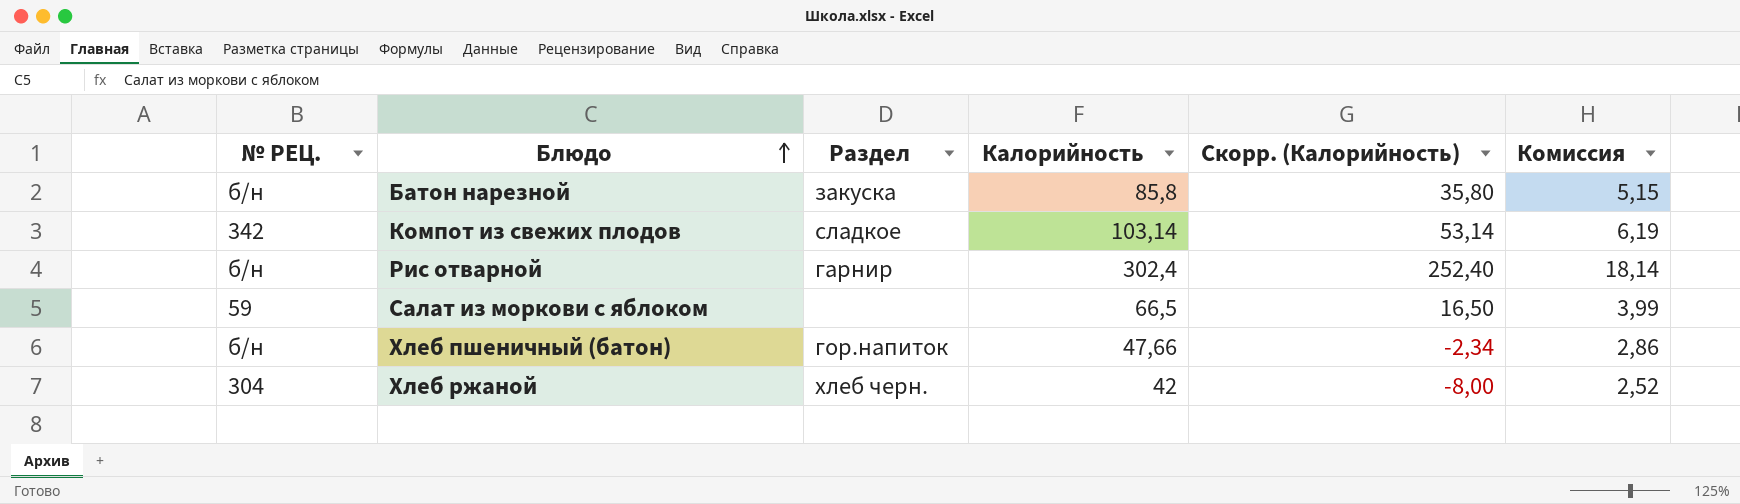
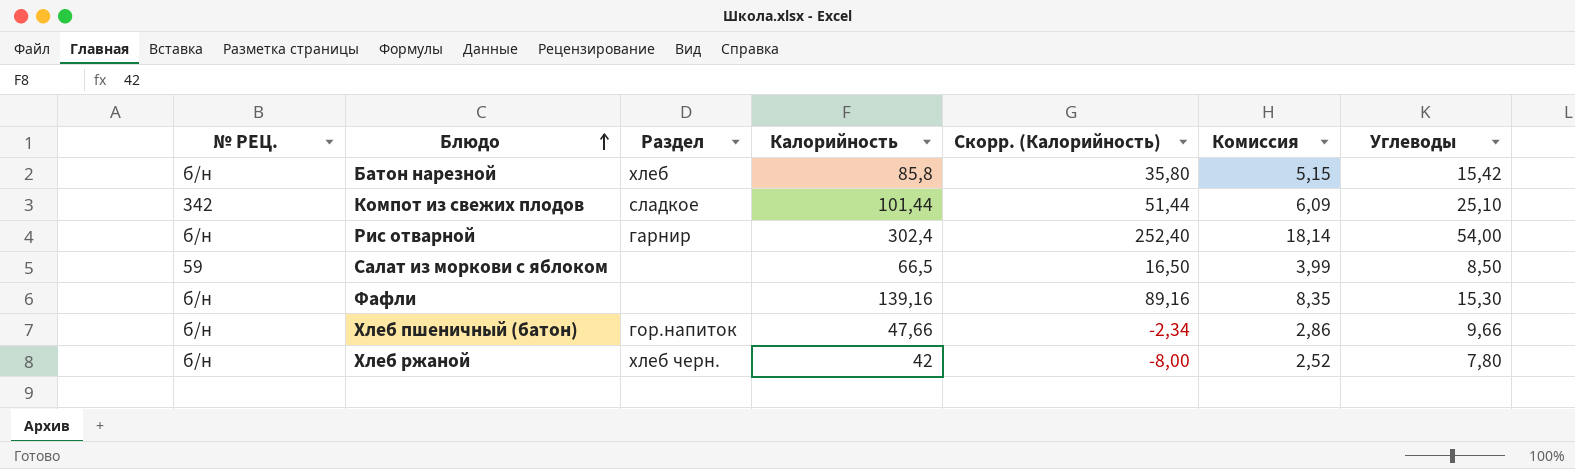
column Углеводы | position: none -> 7
Батон нарезной | Раздел: закуска -> хлеб
Компот из свежих плодов | Калорийность: 103,14 -> 101,44
Компот из свежих плодов | Скорр. (Калорийность): 53,14 -> 51,44
Компот из свежих плодов | Комиссия: 6,19 -> 6,09
row Фафли: none -> б/н | none | 139,16 | 89,16 | 8,35 | 15,30
Хлеб ржаной | № РЕЦ.: 304 -> б/н

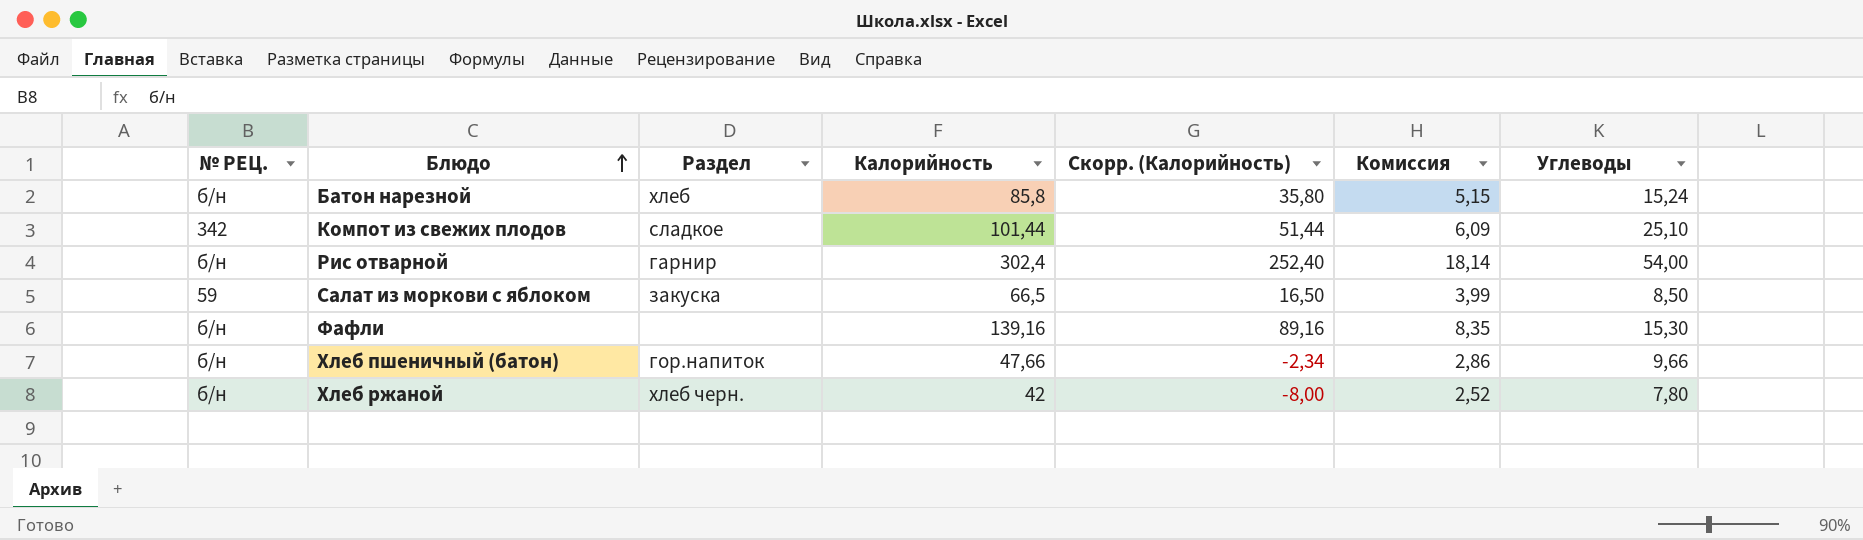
Батон нарезной | Углеводы: 15,42 -> 15,24
Салат из моркови с яблоком | Раздел: none -> закуска

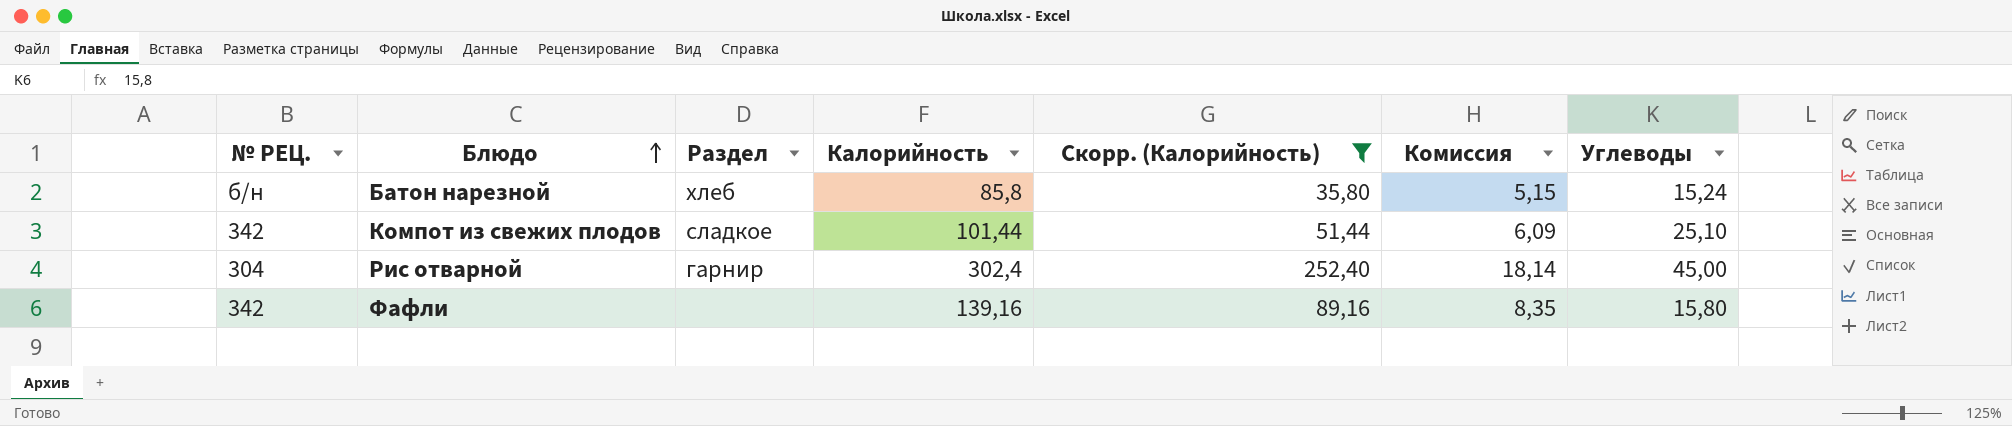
filter: none -> Скорр. (Калорийность) >= 35,80
Рис отварной | № РЕЦ.: б/н -> 304
Рис отварной | Углеводы: 54,00 -> 45,00
Фафли | № РЕЦ.: б/н -> 342
Фафли | Углеводы: 15,30 -> 15,80

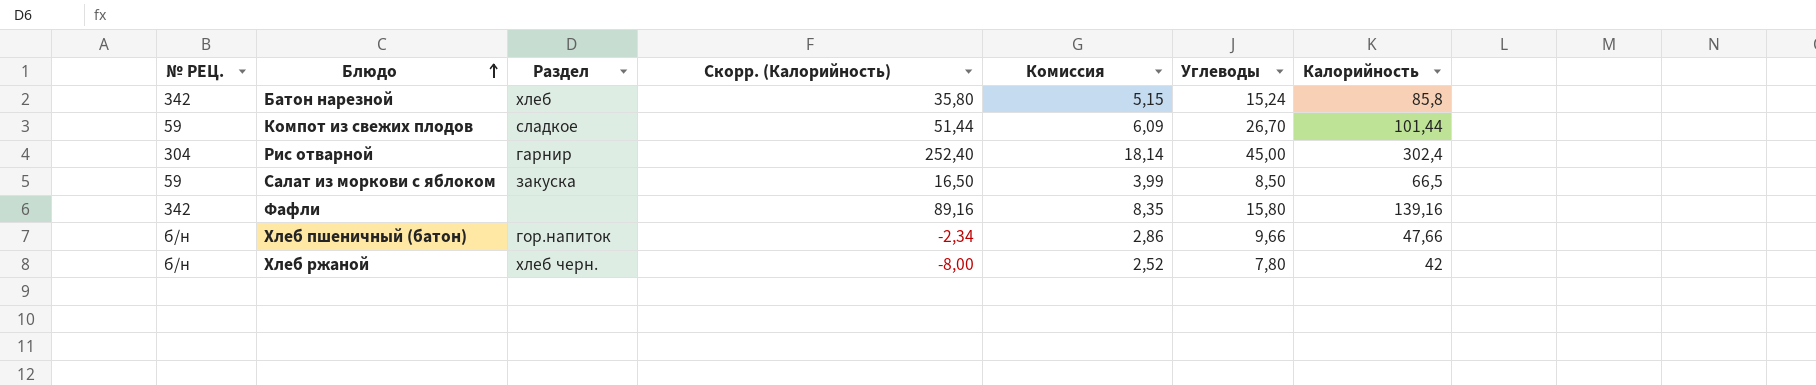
filter: Скорр. (Калорийность) >= 35,80 -> none
column Калорийность | position: 4 -> 7
Батон нарезной | № РЕЦ.: б/н -> 342
Компот из свежих плодов | № РЕЦ.: 342 -> 59
Компот из свежих плодов | Углеводы: 25,10 -> 26,70

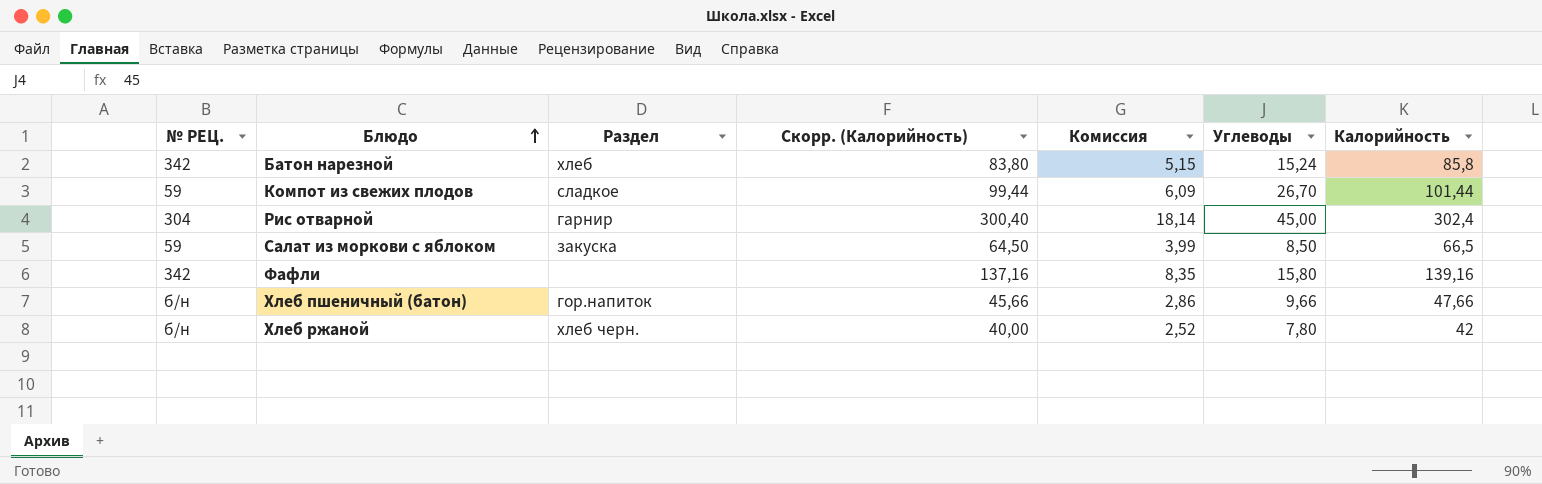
column Скорр. (Калорийность) | formula: [Калорийность] - 50 -> [Калорийность] - 2

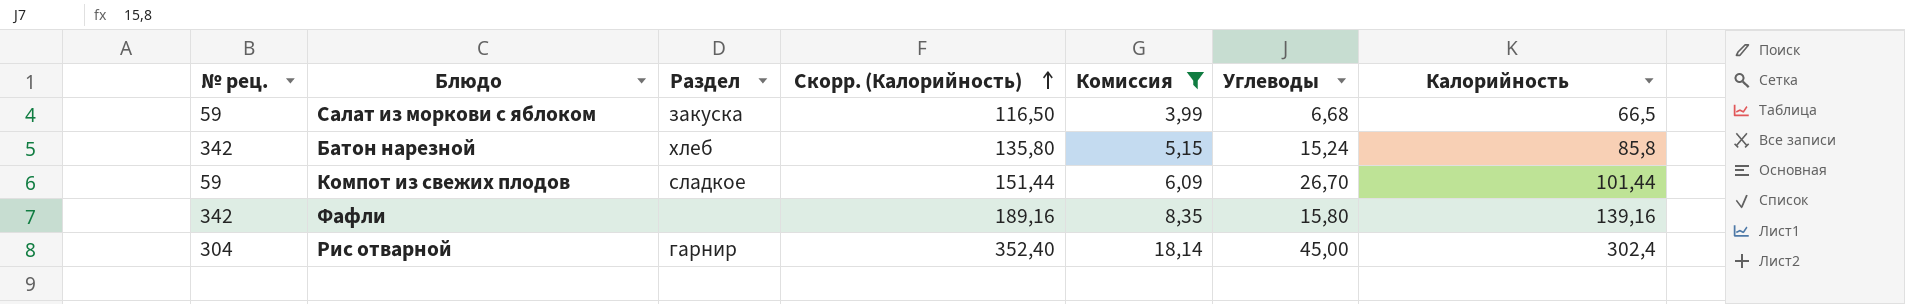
filter: none -> Комиссия >= 3,99
row order: Блюдо ascending -> Скорр. (Калорийность) ascending
column name: № РЕЦ. -> № рец.
column Скорр. (Калорийность) | formula: [Калорийность] - 2 -> [Калорийность] + 50
Салат из моркови с яблоком | Углеводы: 8,50 -> 6,68

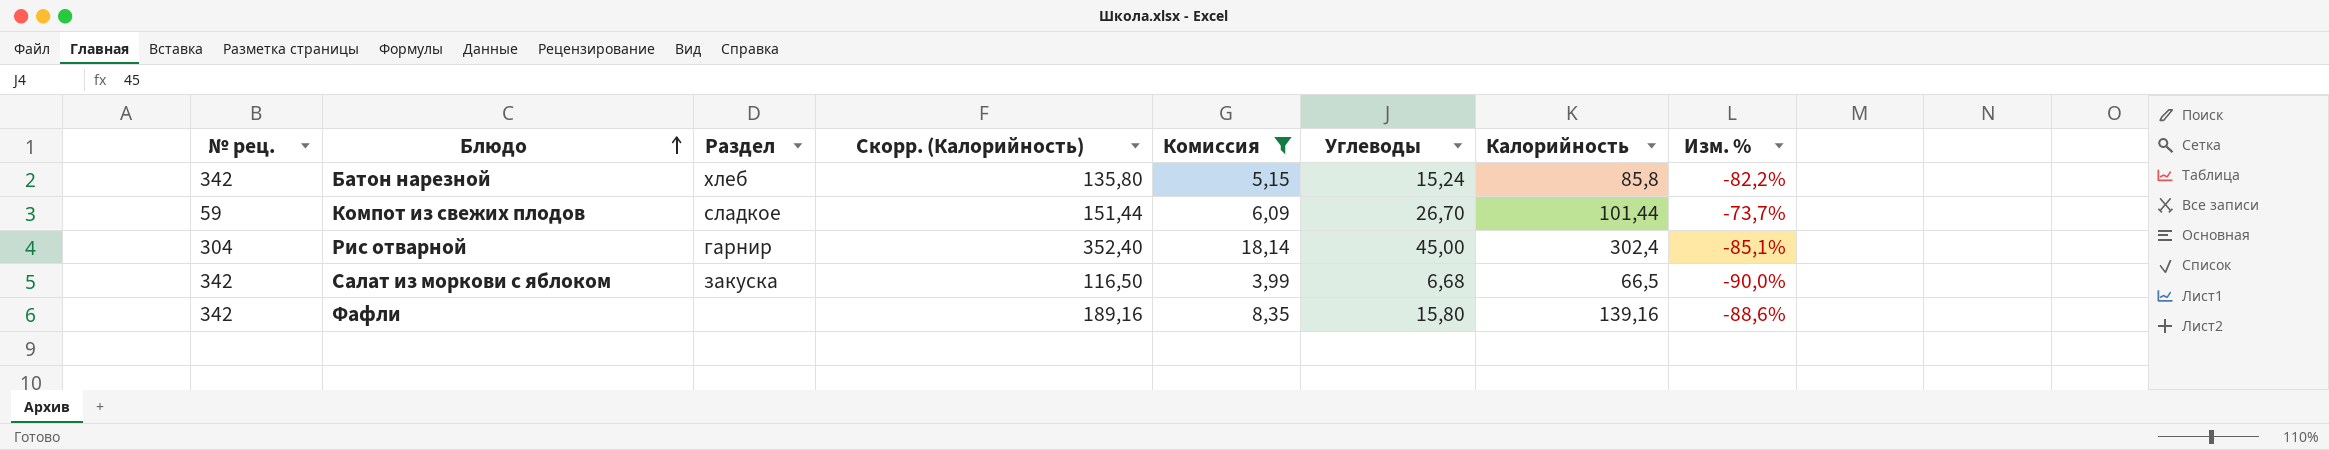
row order: Скорр. (Калорийность) ascending -> Блюдо ascending
column Изм. % | formula: none -> ([Углеводы] - [Калорийность]) / [Калорийность]
Салат из моркови с яблоком | № рец.: 59 -> 342

